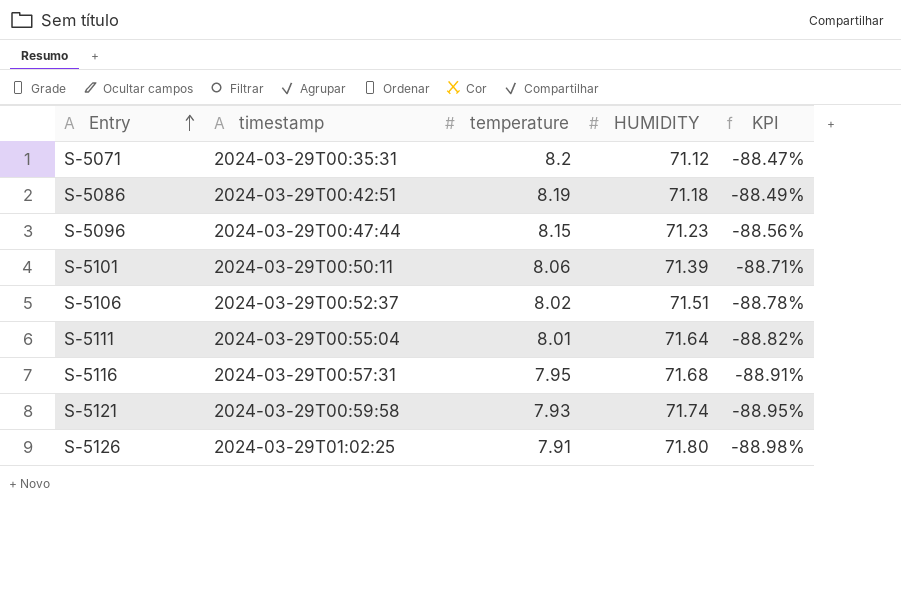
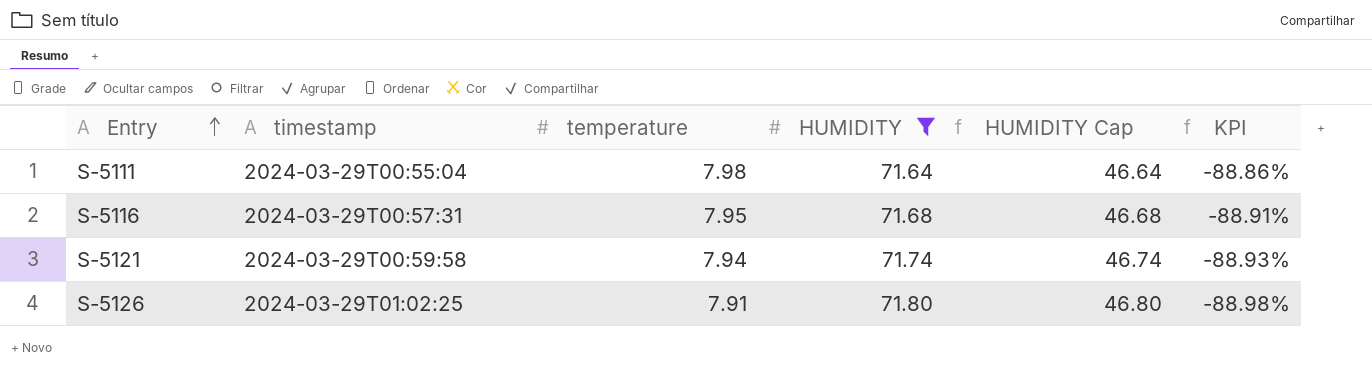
filter: none -> HUMIDITY >= 71.64
column HUMIDITY Cap | formula: none -> [HUMIDITY] - 25
S-5111 | temperature: 8.01 -> 7.98
S-5111 | KPI: -88.82% -> -88.86%
S-5121 | temperature: 7.93 -> 7.94
S-5121 | KPI: -88.95% -> -88.93%

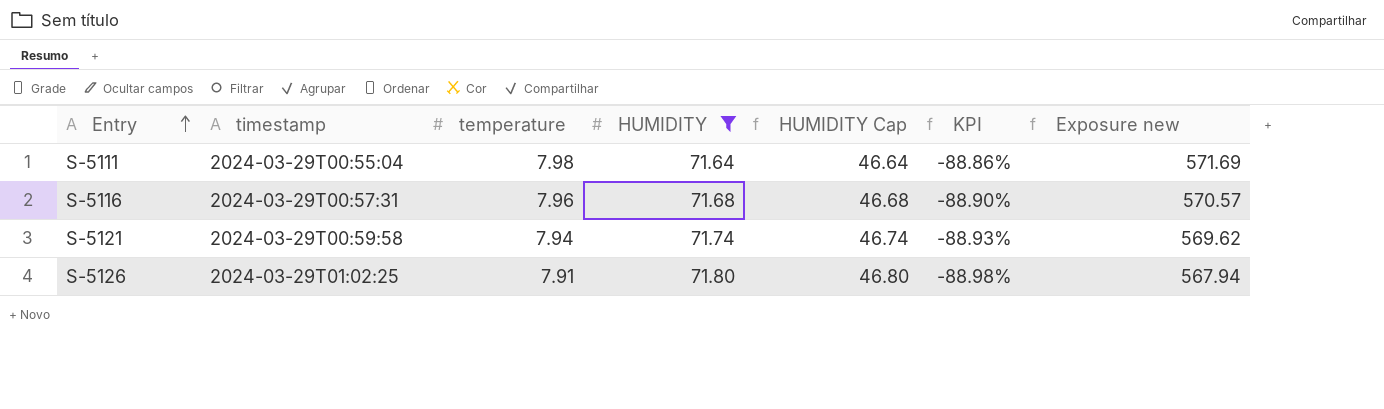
column Exposure new | formula: none -> [temperature] * [HUMIDITY]
S-5116 | temperature: 7.95 -> 7.96
S-5116 | KPI: -88.91% -> -88.90%

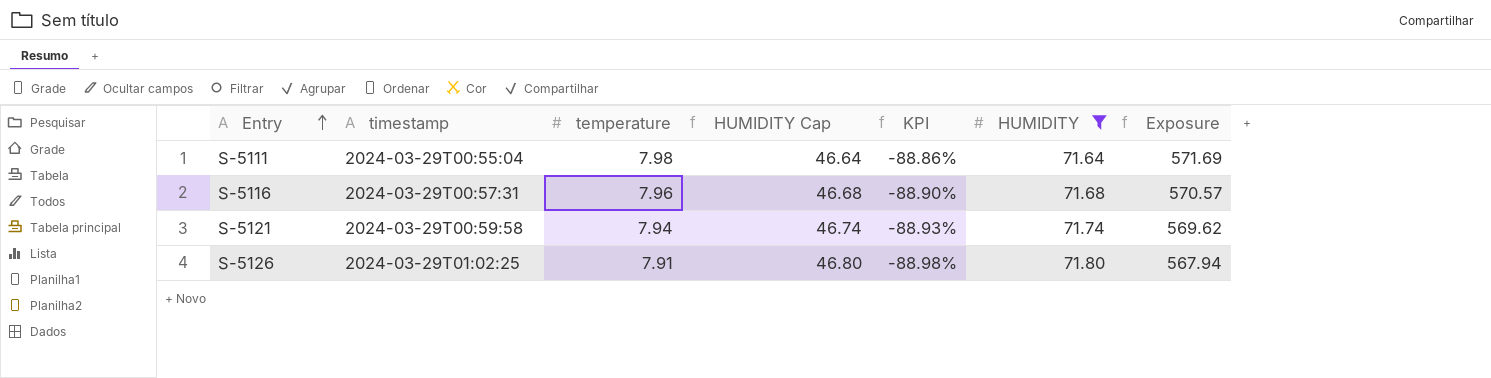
column HUMIDITY | position: 4 -> 6
column name: Exposure new -> Exposure

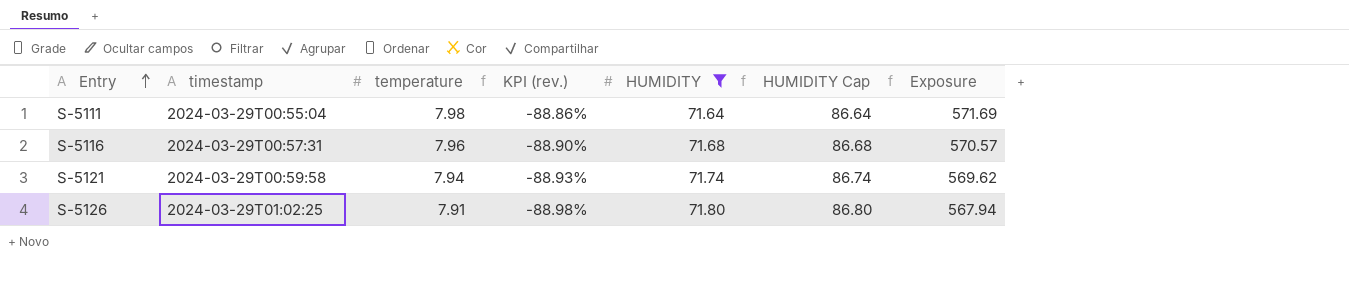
column name: KPI -> KPI (rev.)
column HUMIDITY Cap | formula: [HUMIDITY] - 25 -> [HUMIDITY] + 15
column HUMIDITY Cap | position: 4 -> 6

